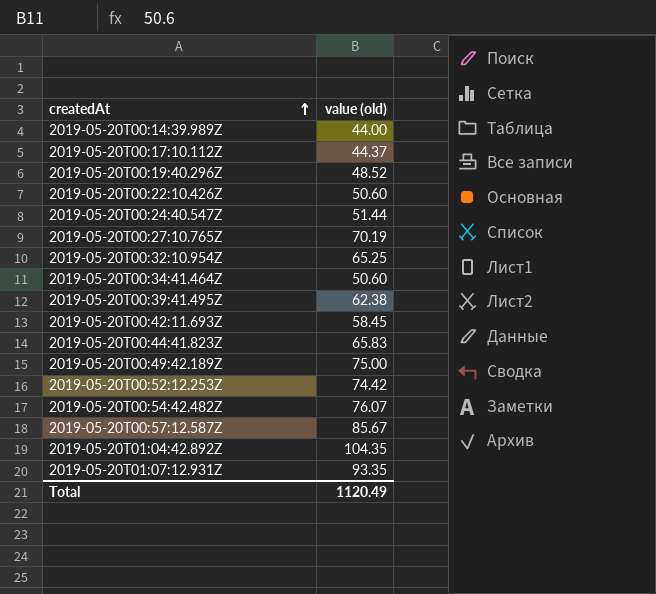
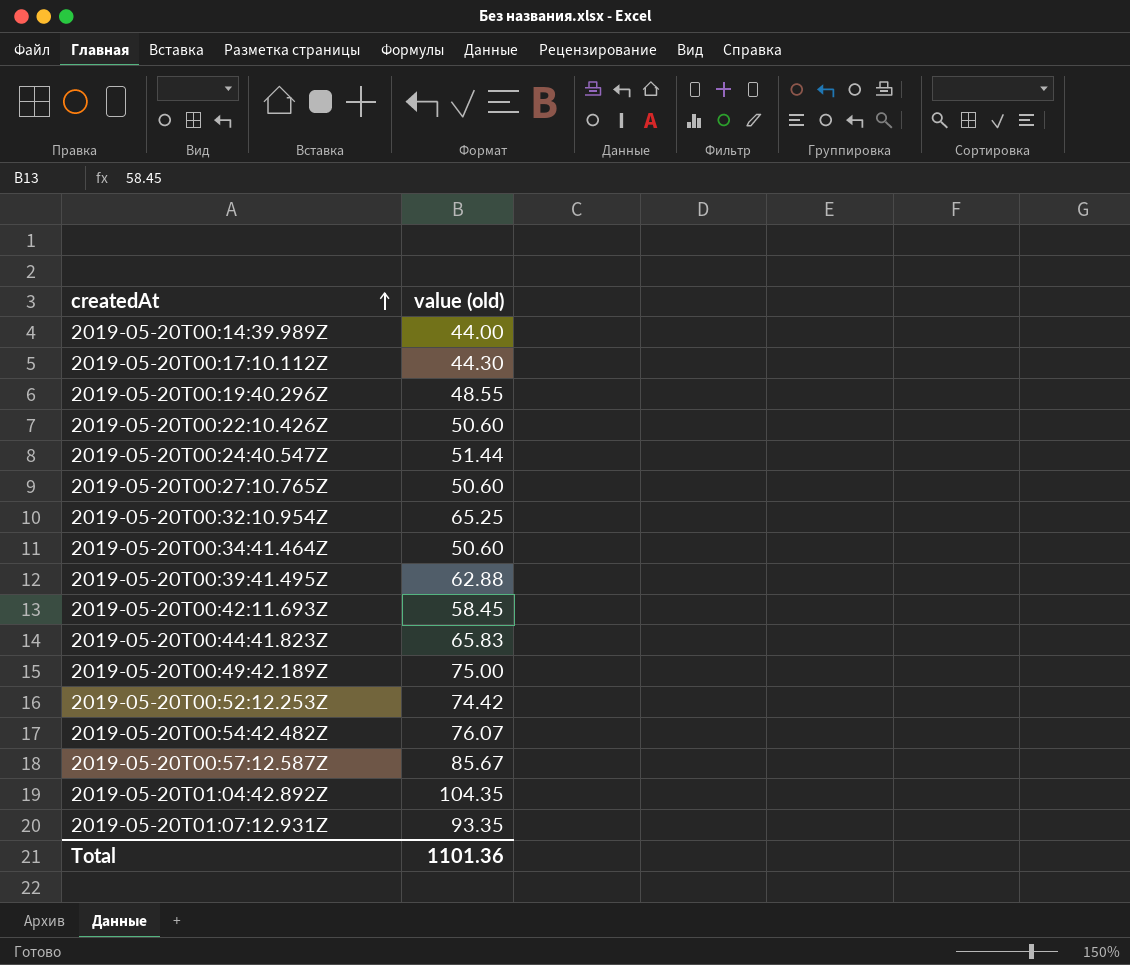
2019-05-20T00:17:10.112Z | value (old): 44.37 -> 44.30
2019-05-20T00:19:40.296Z | value (old): 48.52 -> 48.55
2019-05-20T00:27:10.765Z | value (old): 70.19 -> 50.60
2019-05-20T00:39:41.495Z | value (old): 62.38 -> 62.88
Total | value (old): 1120.49 -> 1101.36

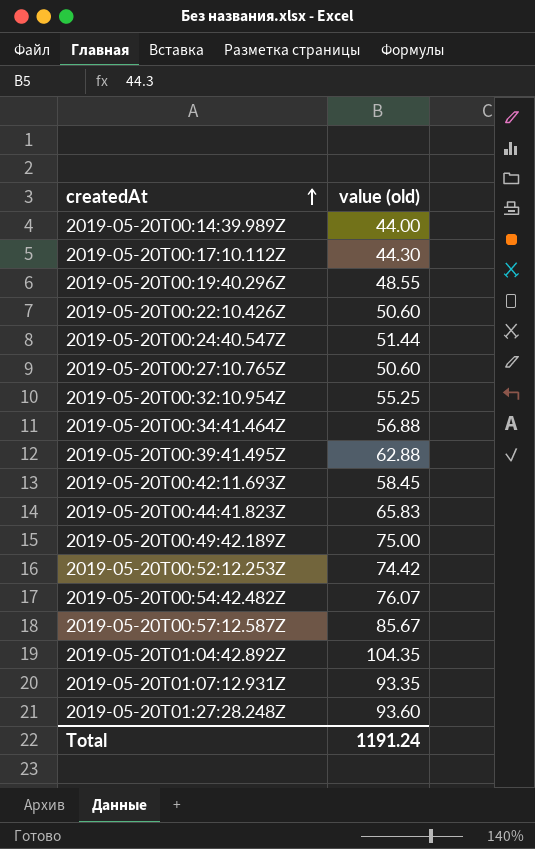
2019-05-20T00:32:10.954Z | value (old): 65.25 -> 55.25
2019-05-20T00:34:41.464Z | value (old): 50.60 -> 56.88
row 2019-05-20T01:27:28.248Z: none -> 93.60
Total | value (old): 1101.36 -> 1191.24

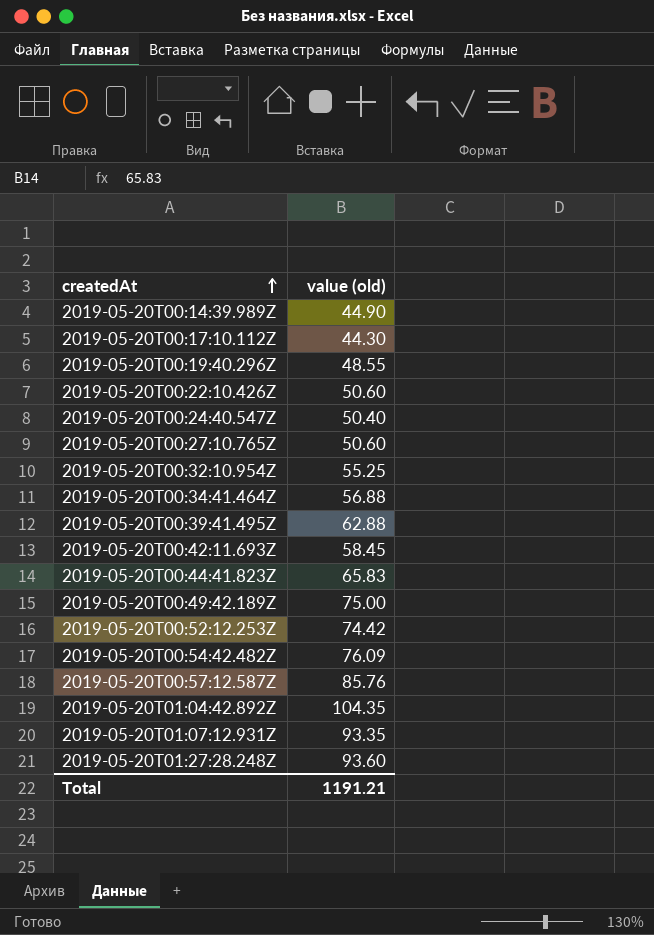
2019-05-20T00:14:39.989Z | value (old): 44.00 -> 44.90
2019-05-20T00:24:40.547Z | value (old): 51.44 -> 50.40
2019-05-20T00:54:42.482Z | value (old): 76.07 -> 76.09
2019-05-20T00:57:12.587Z | value (old): 85.67 -> 85.76
Total | value (old): 1191.24 -> 1191.21

